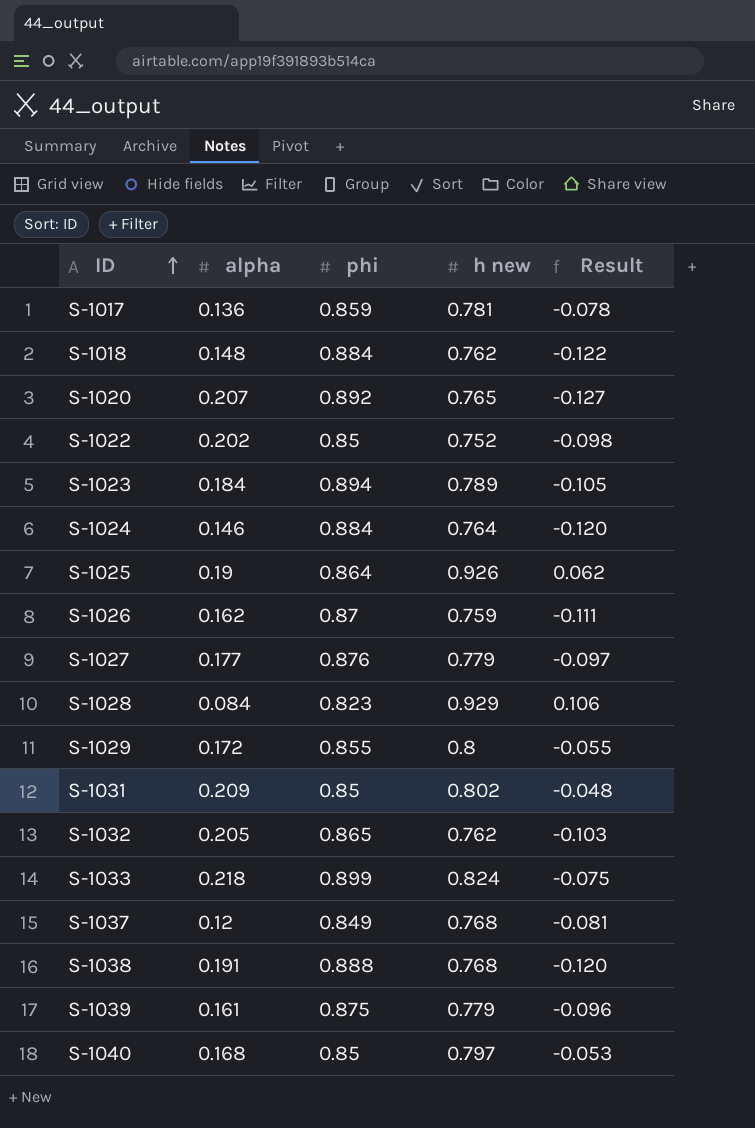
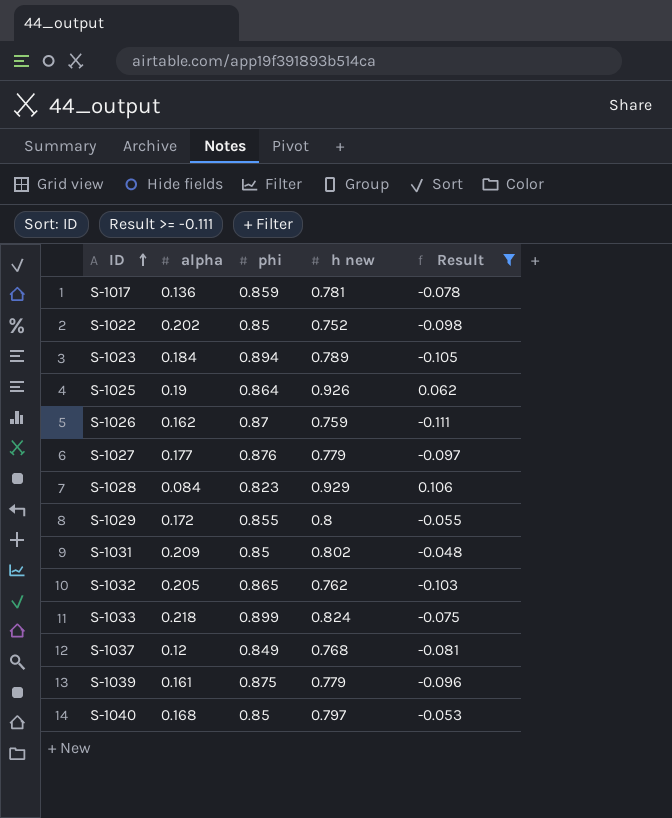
filter: none -> Result >= -0.111

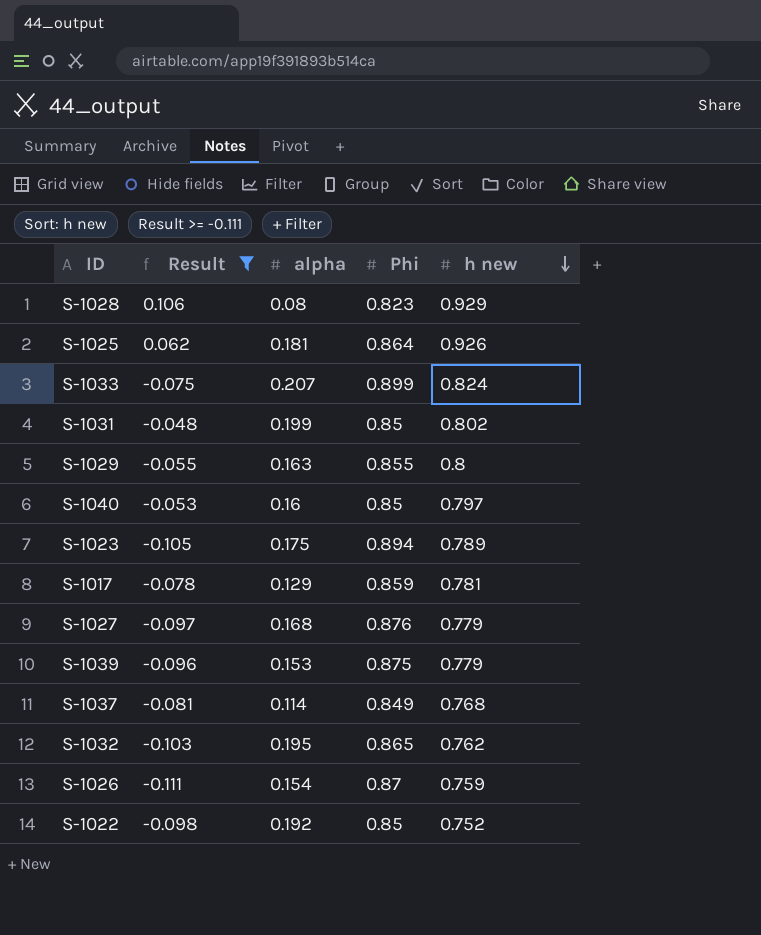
row order: ID ascending -> h new descending
column Result | position: 5 -> 2
column name: phi -> Phi
S-1028 | alpha: 0.084 -> 0.08
S-1025 | alpha: 0.19 -> 0.181
S-1033 | alpha: 0.218 -> 0.207
S-1031 | alpha: 0.209 -> 0.199
S-1029 | alpha: 0.172 -> 0.163
S-1040 | alpha: 0.168 -> 0.16
S-1023 | alpha: 0.184 -> 0.175
S-1017 | alpha: 0.136 -> 0.129
S-1027 | alpha: 0.177 -> 0.168
S-1039 | alpha: 0.161 -> 0.153
S-1037 | alpha: 0.12 -> 0.114
S-1032 | alpha: 0.205 -> 0.195
S-1026 | alpha: 0.162 -> 0.154
S-1022 | alpha: 0.202 -> 0.192

